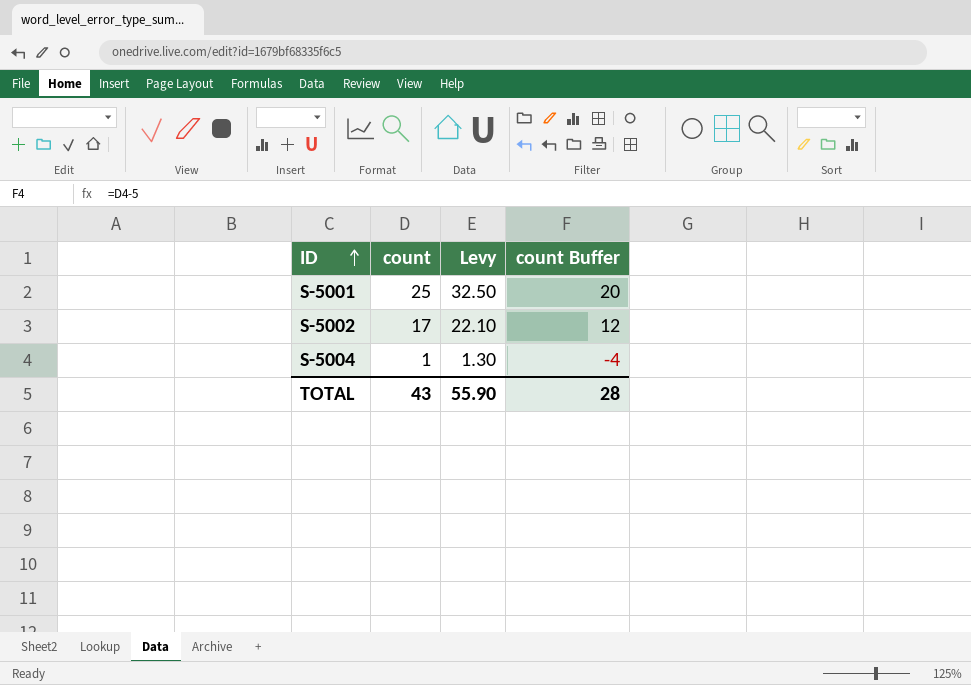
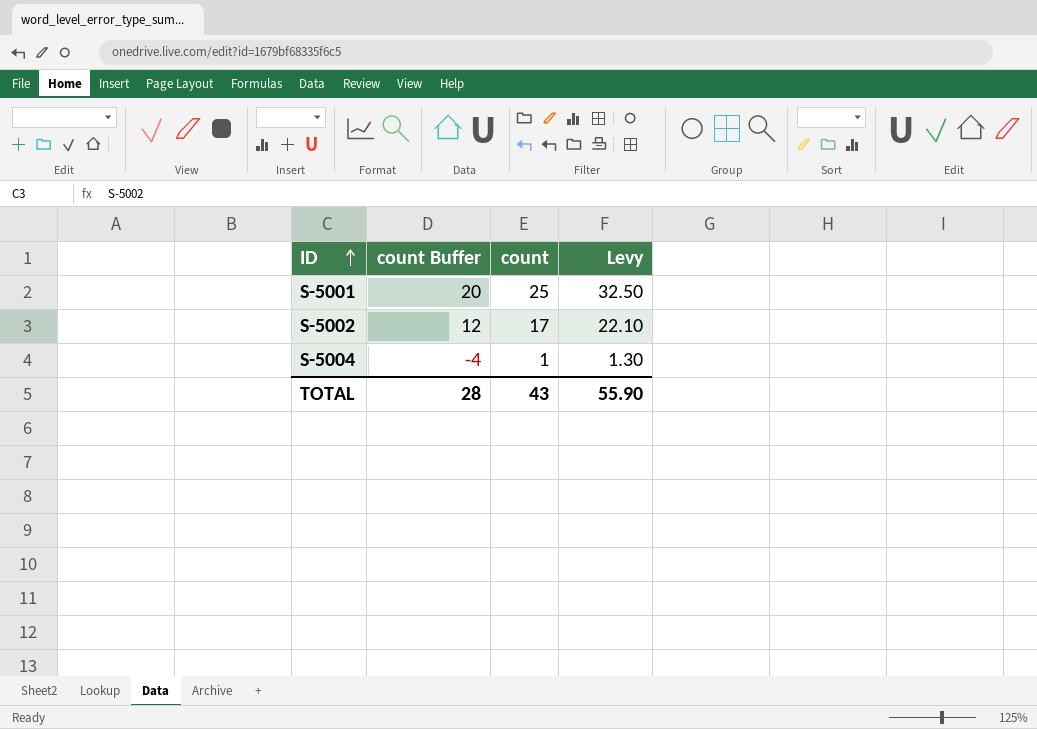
column count Buffer | position: 4 -> 2

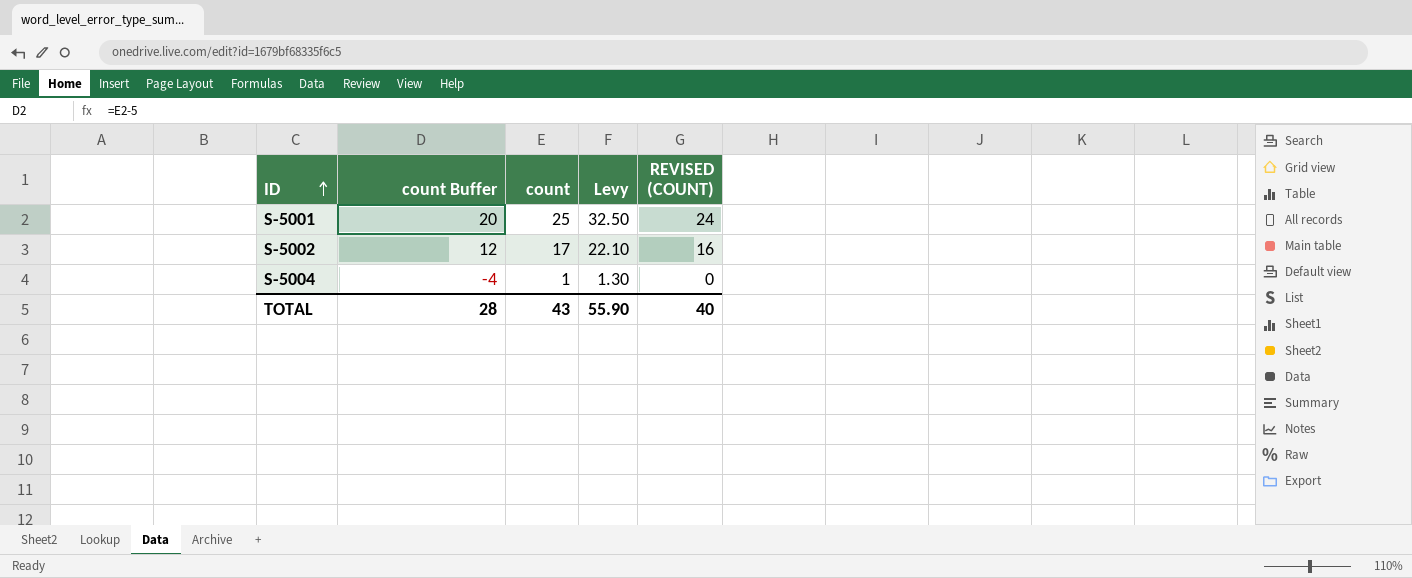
column REVISED (COUNT) | formula: none -> [count] - 1

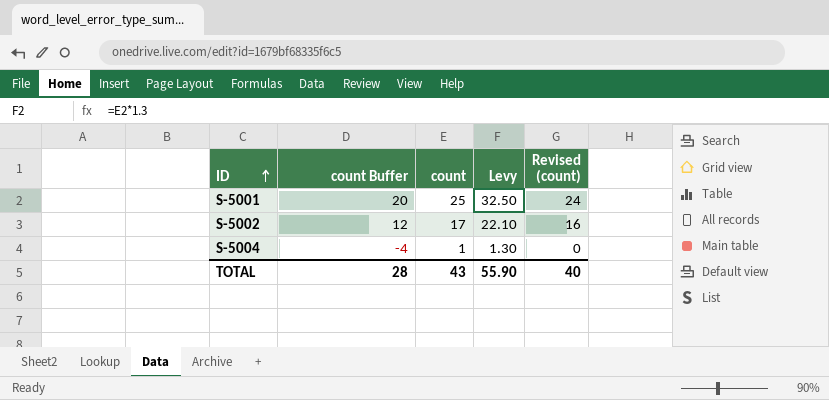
column name: REVISED (COUNT) -> Revised (count)

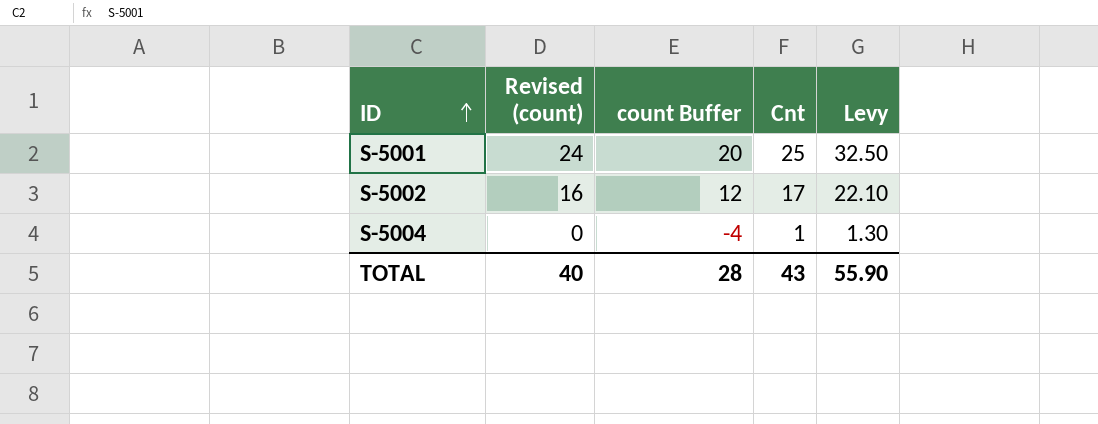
column Revised (count) | position: 5 -> 2
column name: count -> Cnt

